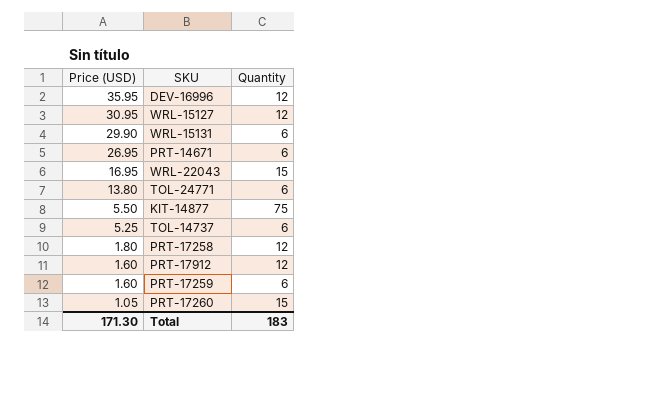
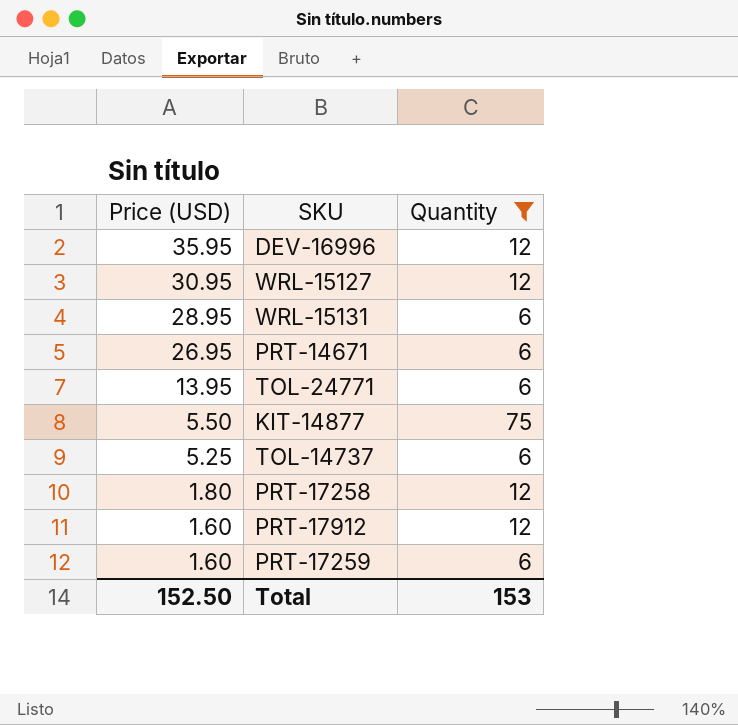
filter: none -> Quantity != 15
WRL-15131 | Price (USD): 29.90 -> 28.95
TOL-24771 | Price (USD): 13.80 -> 13.95
Total | Price (USD): 171.30 -> 152.50
Total | Quantity: 183 -> 153

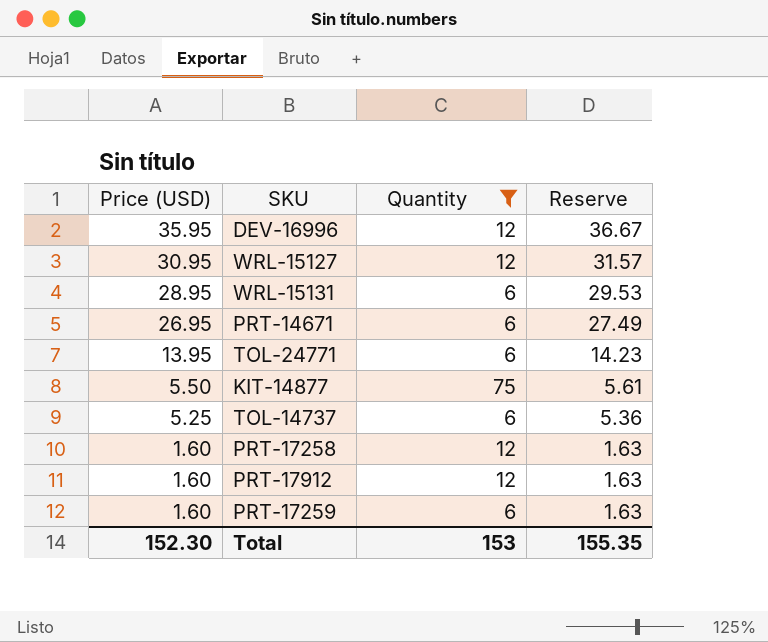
column Reserve | formula: none -> [Price (USD)] * 1.02
PRT-17258 | Price (USD): 1.80 -> 1.60
Total | Price (USD): 152.50 -> 152.30

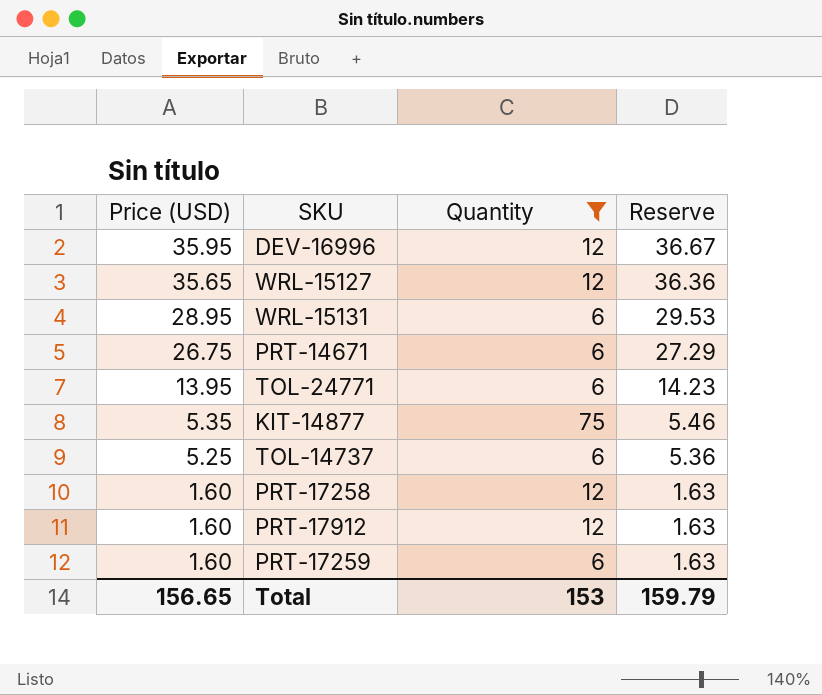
WRL-15127 | Price (USD): 30.95 -> 35.65
WRL-15127 | Reserve: 31.57 -> 36.36
PRT-14671 | Price (USD): 26.95 -> 26.75
PRT-14671 | Reserve: 27.49 -> 27.29
KIT-14877 | Price (USD): 5.50 -> 5.35
KIT-14877 | Reserve: 5.61 -> 5.46
Total | Price (USD): 152.30 -> 156.65
Total | Reserve: 155.35 -> 159.79

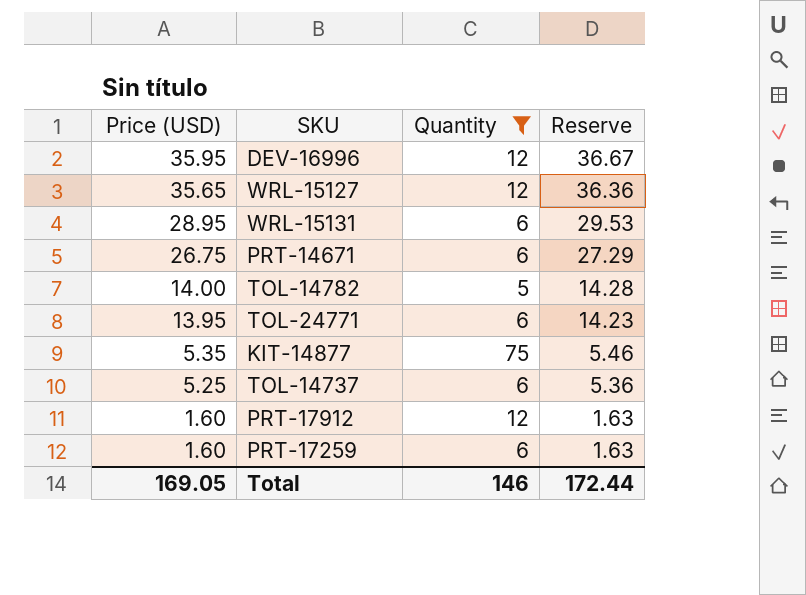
row PRT-17258: 1.60 | 12 | 1.63 -> none
row TOL-14782: none -> 14.00 | 5 | 14.28
Total | Price (USD): 156.65 -> 169.05
Total | Quantity: 153 -> 146
Total | Reserve: 159.79 -> 172.44

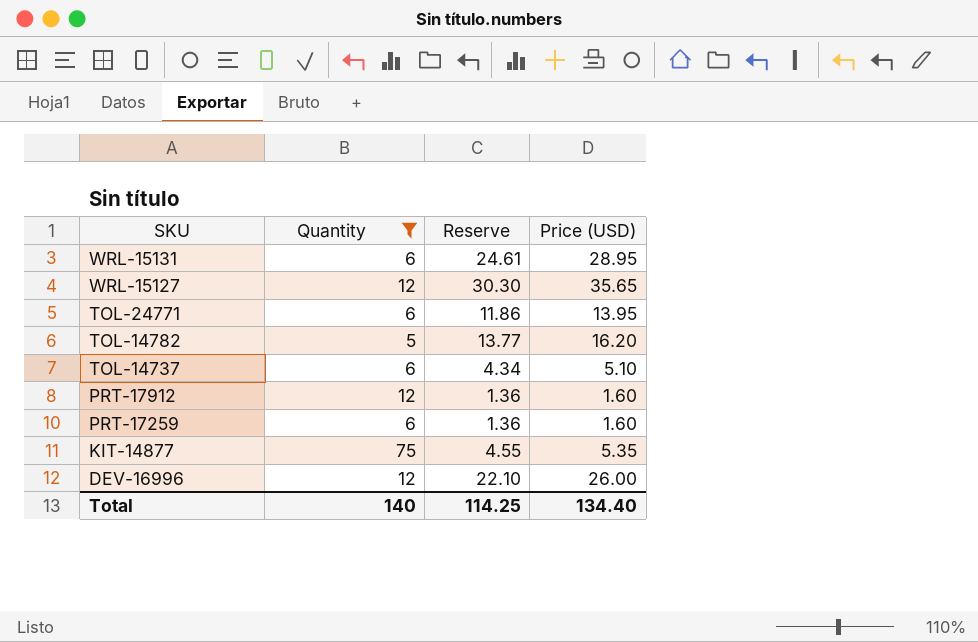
row order: Price (USD) descending -> SKU descending
column Reserve | formula: [Price (USD)] * 1.02 -> [Price (USD)] * 0.85
column Price (USD) | position: 1 -> 4
row PRT-14671: 26.75 | 6 | 27.29 -> none
TOL-14782 | Price (USD): 14.00 -> 16.20
TOL-14737 | Price (USD): 5.25 -> 5.10
DEV-16996 | Price (USD): 35.95 -> 26.00
Total | Quantity: 146 -> 140
Total | Reserve: 172.44 -> 114.25
Total | Price (USD): 169.05 -> 134.40

